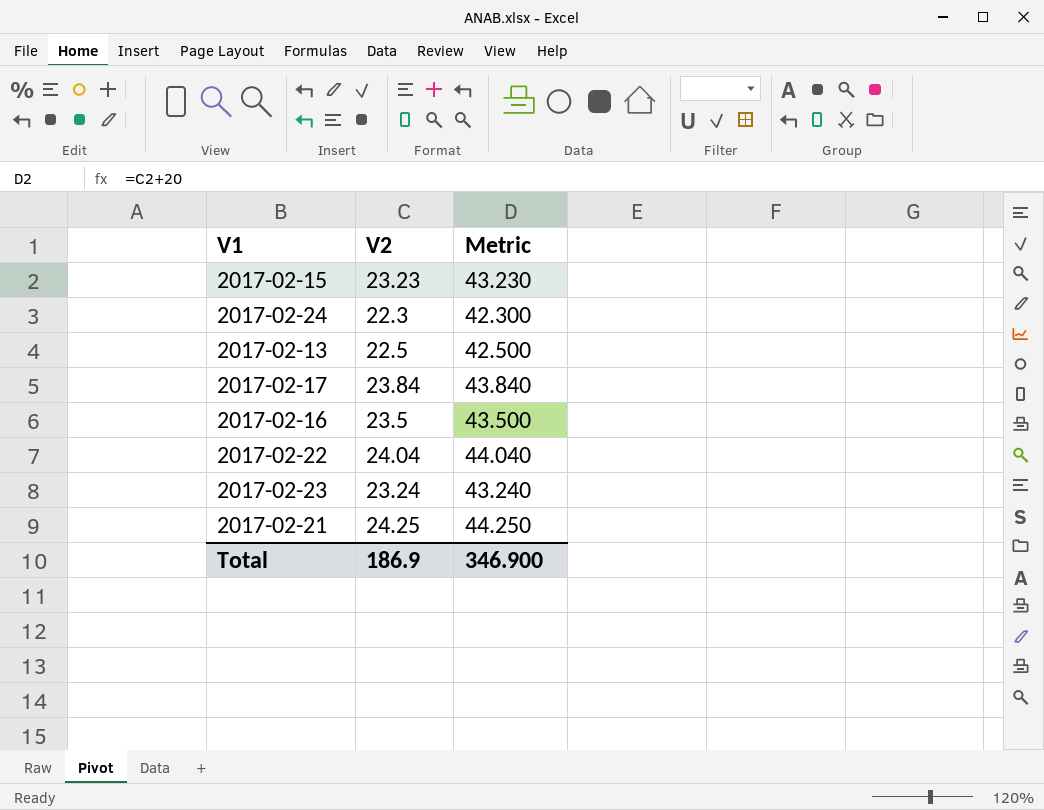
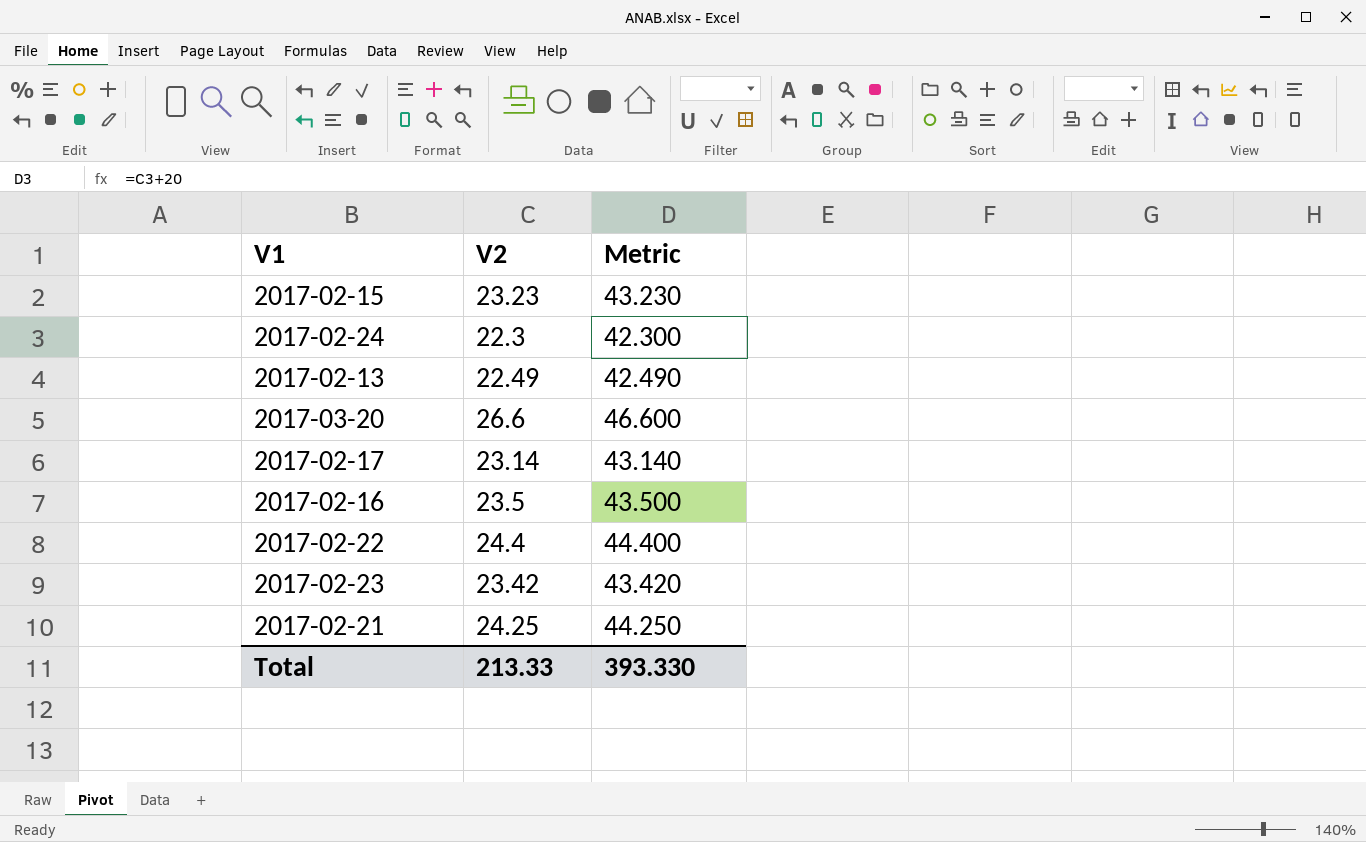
2017-02-13 | V2: 22.5 -> 22.49
2017-02-13 | Metric: 42.500 -> 42.490
row 2017-03-20: none -> 26.6 | 46.600
2017-02-17 | V2: 23.84 -> 23.14
2017-02-17 | Metric: 43.840 -> 43.140
2017-02-22 | V2: 24.04 -> 24.4
2017-02-22 | Metric: 44.040 -> 44.400
2017-02-23 | V2: 23.24 -> 23.42
2017-02-23 | Metric: 43.240 -> 43.420
Total | V2: 186.9 -> 213.33
Total | Metric: 346.900 -> 393.330

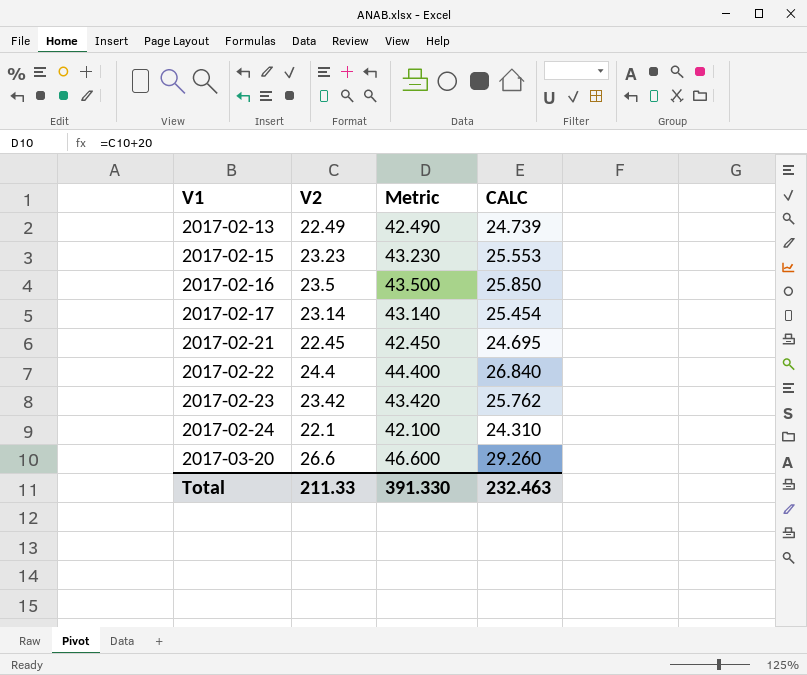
row order: none -> V1 ascending
column CALC | formula: none -> [V2] * 1.1
2017-02-21 | V2: 24.25 -> 22.45
2017-02-21 | Metric: 44.250 -> 42.450
2017-02-24 | V2: 22.3 -> 22.1
2017-02-24 | Metric: 42.300 -> 42.100
Total | V2: 213.33 -> 211.33
Total | Metric: 393.330 -> 391.330

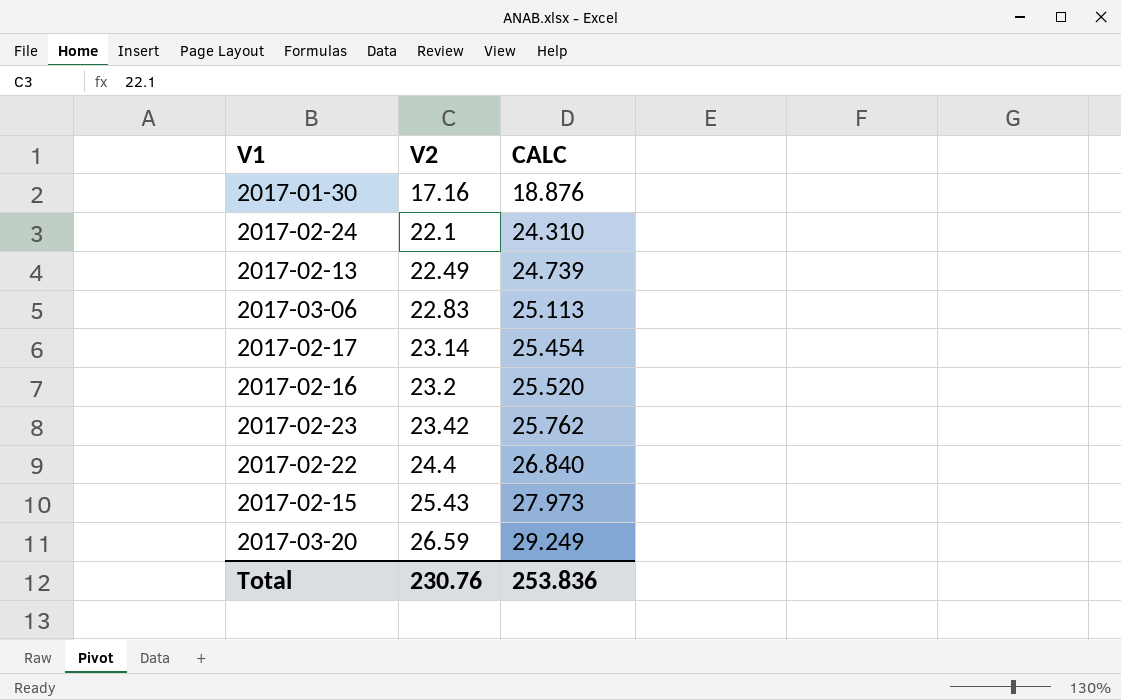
row order: V1 ascending -> V2 ascending
column Metric | formula: [V2] + 20 -> none
row 2017-02-21: 22.45 | 42.450 | 24.695 -> none
row 2017-01-30: none -> 17.16 | 18.876
row 2017-03-06: none -> 22.83 | 25.113
2017-02-16 | V2: 23.5 -> 23.2
2017-02-16 | CALC: 25.850 -> 25.520
2017-02-15 | V2: 23.23 -> 25.43
2017-02-15 | CALC: 25.553 -> 27.973
2017-03-20 | V2: 26.6 -> 26.59
2017-03-20 | CALC: 29.260 -> 29.249
Total | V2: 211.33 -> 230.76
Total | CALC: 232.463 -> 253.836

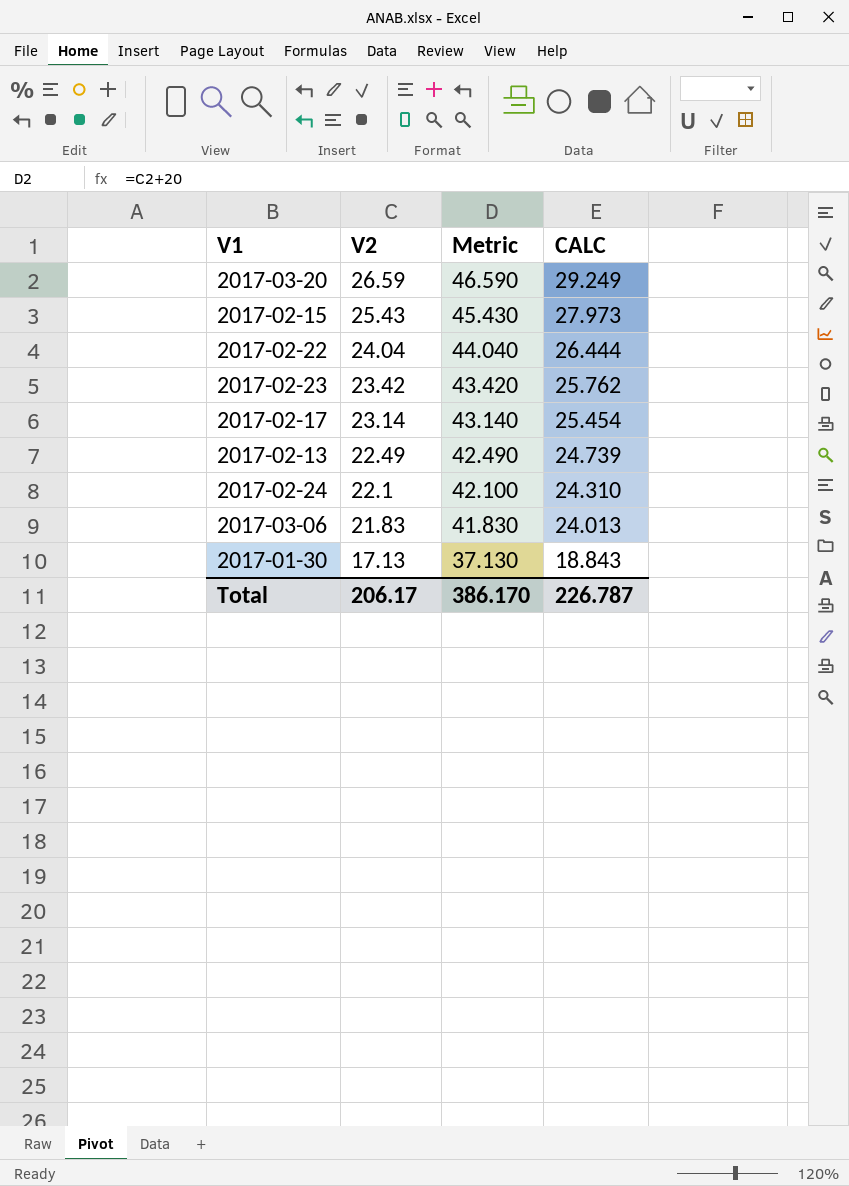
row order: V2 ascending -> V2 descending
column Metric | formula: none -> [V2] + 20
row 2017-02-16: 23.2 | 25.520 -> none
2017-02-22 | V2: 24.4 -> 24.04
2017-02-22 | CALC: 26.840 -> 26.444
2017-03-06 | V2: 22.83 -> 21.83
2017-03-06 | CALC: 25.113 -> 24.013
2017-01-30 | V2: 17.16 -> 17.13
2017-01-30 | CALC: 18.876 -> 18.843
Total | V2: 230.76 -> 206.17
Total | CALC: 253.836 -> 226.787

